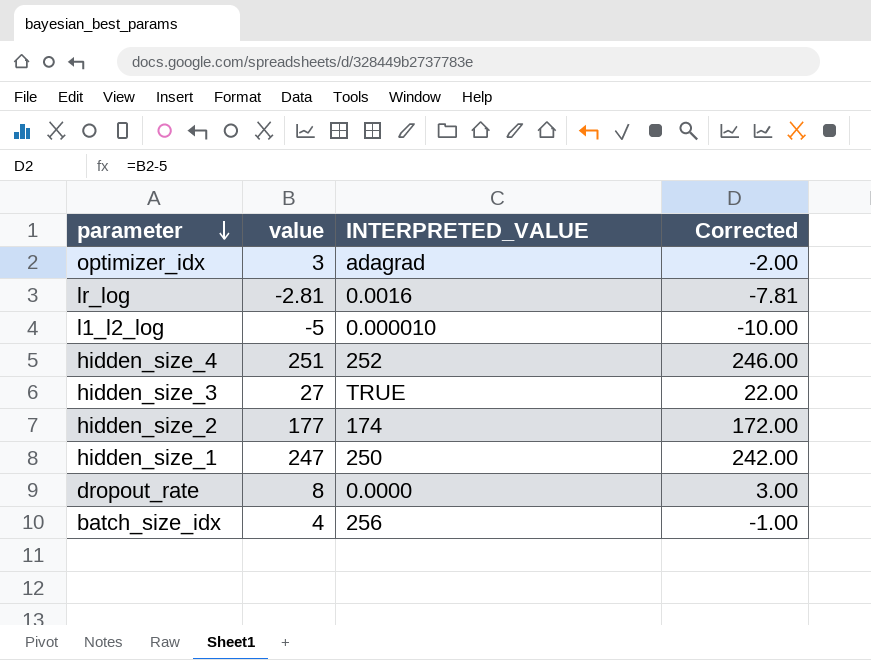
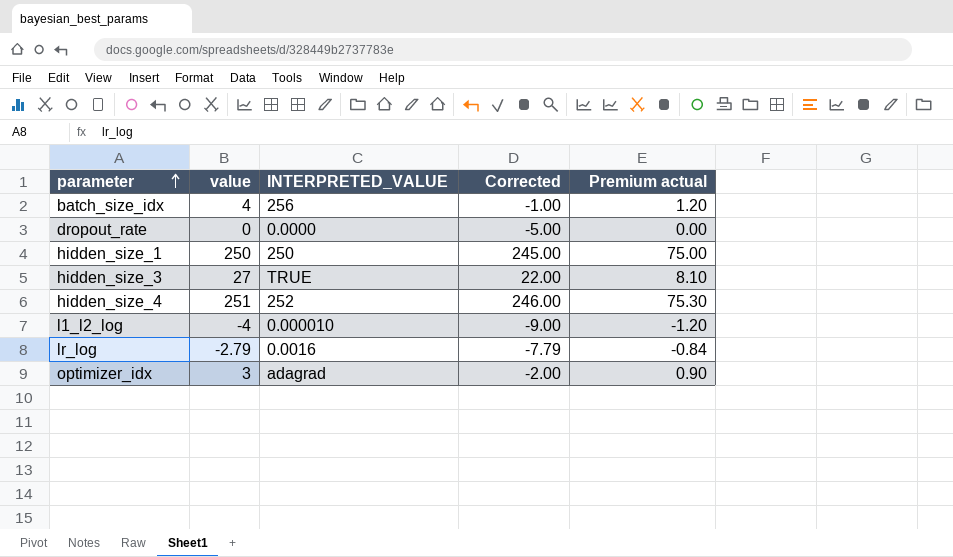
row order: parameter descending -> parameter ascending
column Premium actual | formula: none -> [value] * 0.3
row hidden_size_2: 177 | 174 | 172.00 -> none
dropout_rate | value: 8 -> 0
dropout_rate | Corrected: 3.00 -> -5.00
hidden_size_1 | value: 247 -> 250
hidden_size_1 | Corrected: 242.00 -> 245.00
l1_l2_log | value: -5 -> -4
l1_l2_log | Corrected: -10.00 -> -9.00
lr_log | value: -2.81 -> -2.79
lr_log | Corrected: -7.81 -> -7.79

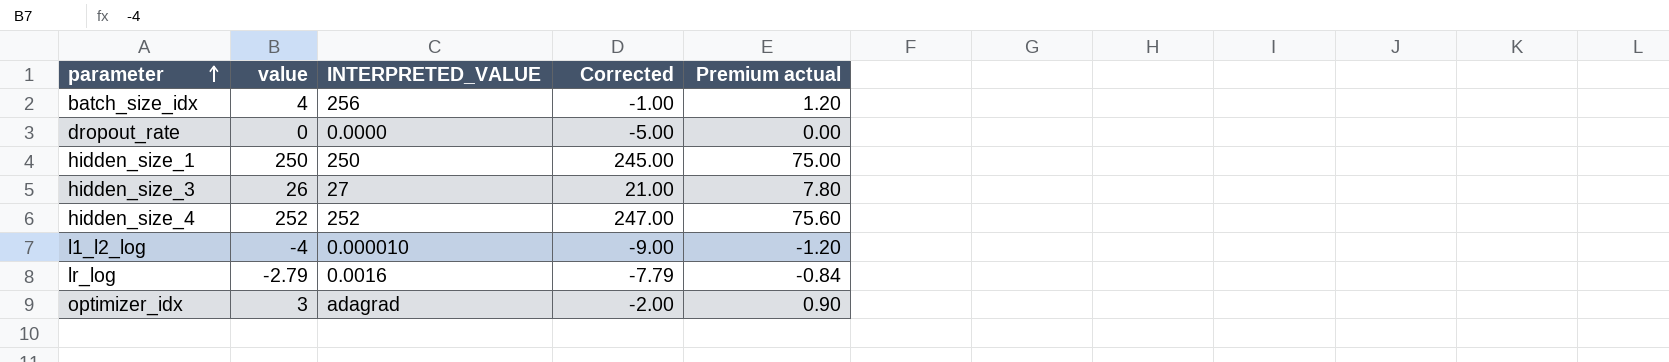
hidden_size_3 | value: 27 -> 26
hidden_size_3 | INTERPRETED_VALUE: TRUE -> 27
hidden_size_3 | Corrected: 22.00 -> 21.00
hidden_size_3 | Premium actual: 8.10 -> 7.80
hidden_size_4 | value: 251 -> 252
hidden_size_4 | Corrected: 246.00 -> 247.00
hidden_size_4 | Premium actual: 75.30 -> 75.60

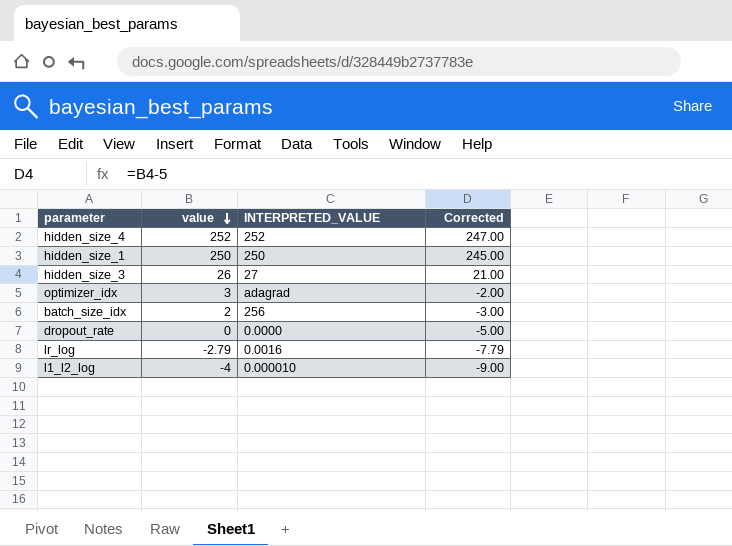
row order: parameter ascending -> value descending
column Premium actual | formula: [value] * 0.3 -> none
batch_size_idx | value: 4 -> 2
batch_size_idx | Corrected: -1.00 -> -3.00

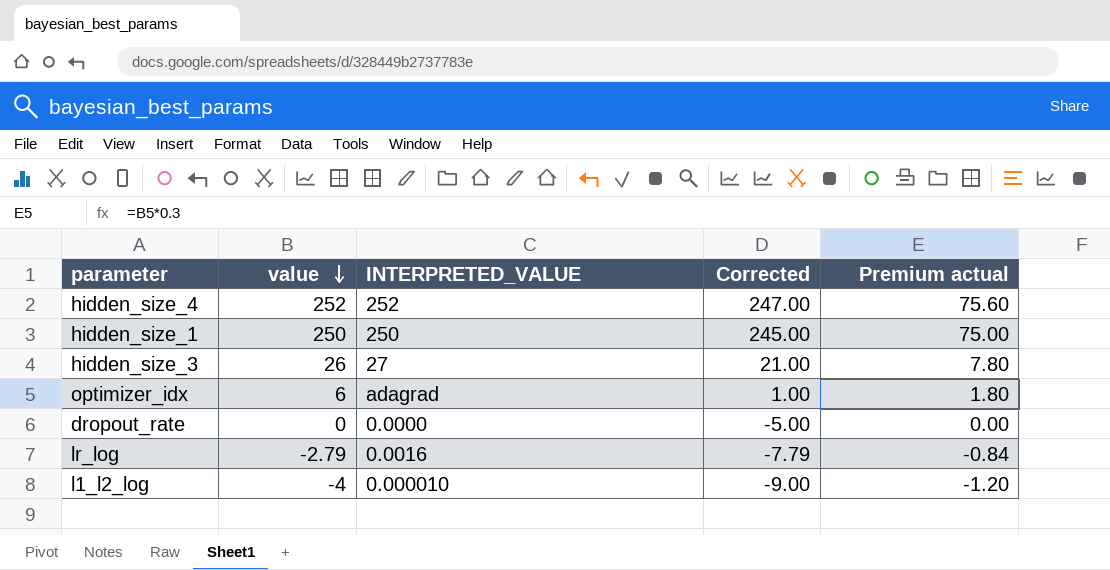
column Premium actual | formula: none -> [value] * 0.3
row batch_size_idx: 2 | 256 | -3.00 -> none
optimizer_idx | value: 3 -> 6
optimizer_idx | Corrected: -2.00 -> 1.00

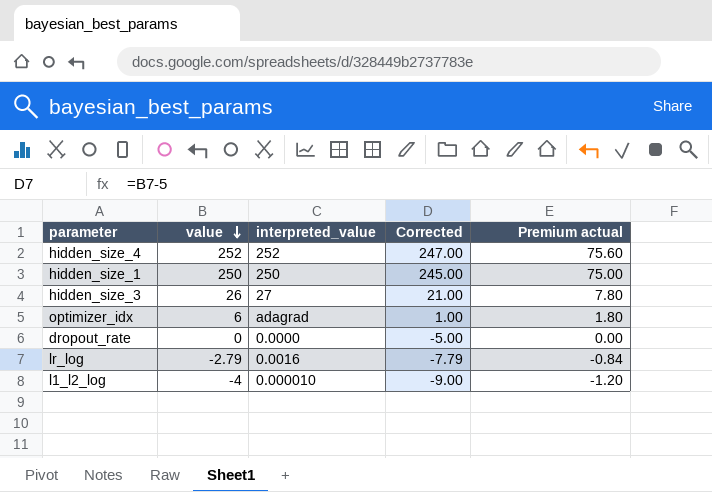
column name: INTERPRETED_VALUE -> interpreted_value

